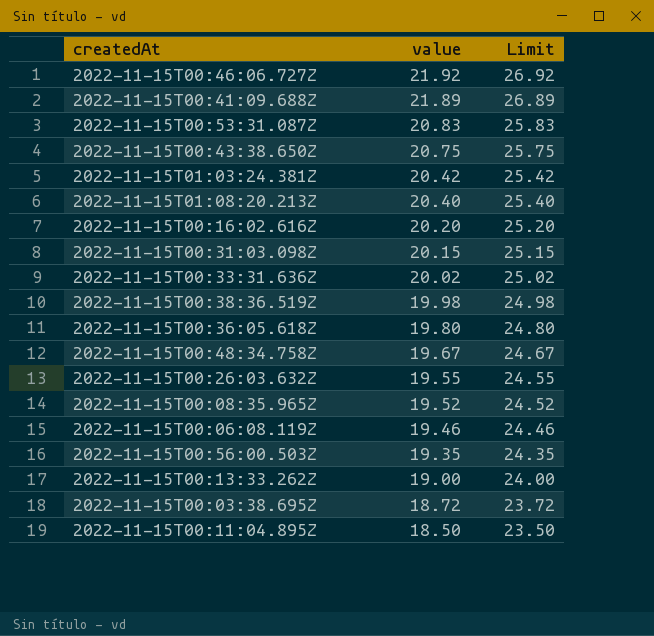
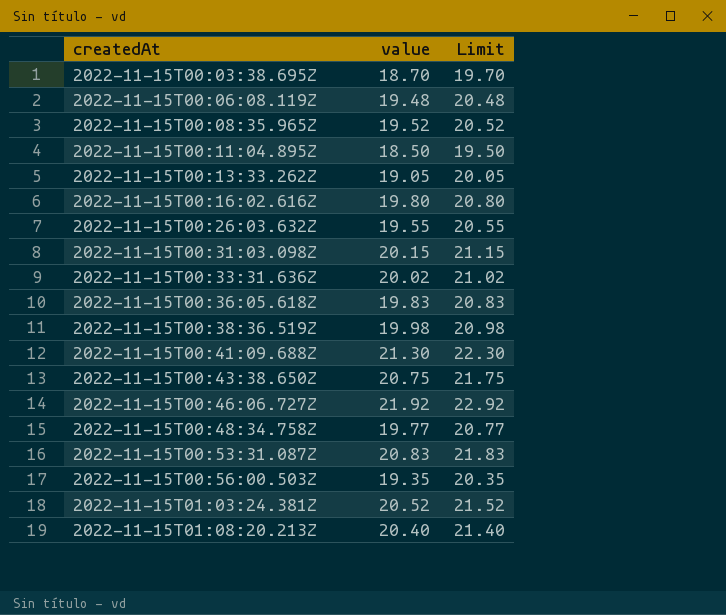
row order: value descending -> createdAt ascending
column Limit | formula: [value] + 5 -> [value] + 1
2022-11-15T00:03:38.695Z | value: 18.72 -> 18.70
2022-11-15T00:06:08.119Z | value: 19.46 -> 19.48
2022-11-15T00:13:33.262Z | value: 19.00 -> 19.05
2022-11-15T00:16:02.616Z | value: 20.20 -> 19.80
2022-11-15T00:36:05.618Z | value: 19.80 -> 19.83
2022-11-15T00:41:09.688Z | value: 21.89 -> 21.30
2022-11-15T00:48:34.758Z | value: 19.67 -> 19.77
2022-11-15T01:03:24.381Z | value: 20.42 -> 20.52

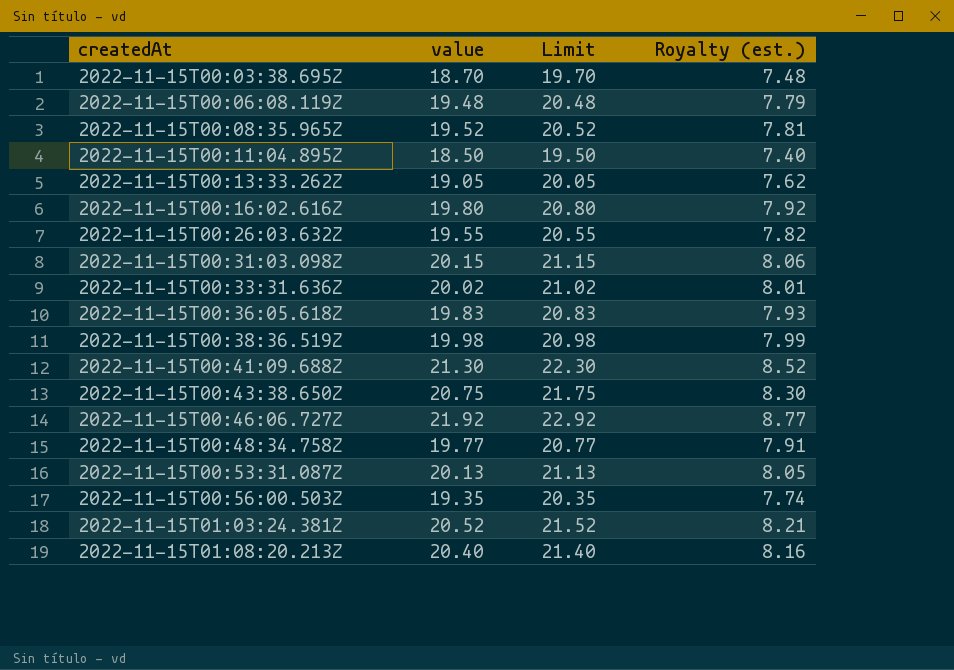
column Royalty (est.) | formula: none -> [value] * 0.4
2022-11-15T00:53:31.087Z | value: 20.83 -> 20.13
2022-11-15T00:53:31.087Z | Limit: 21.83 -> 21.13

